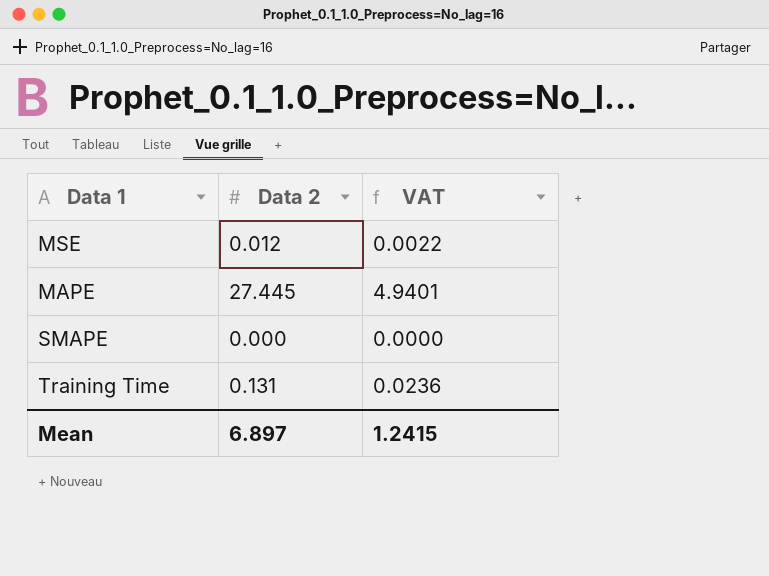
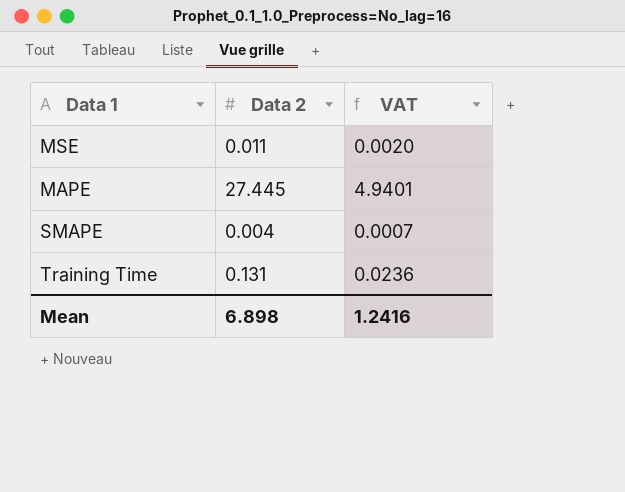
MSE | Data 2: 0.012 -> 0.011
MSE | VAT: 0.0022 -> 0.0020
SMAPE | Data 2: 0.000 -> 0.004
SMAPE | VAT: 0.0000 -> 0.0007
Mean | Data 2: 6.897 -> 6.898
Mean | VAT: 1.2415 -> 1.2416

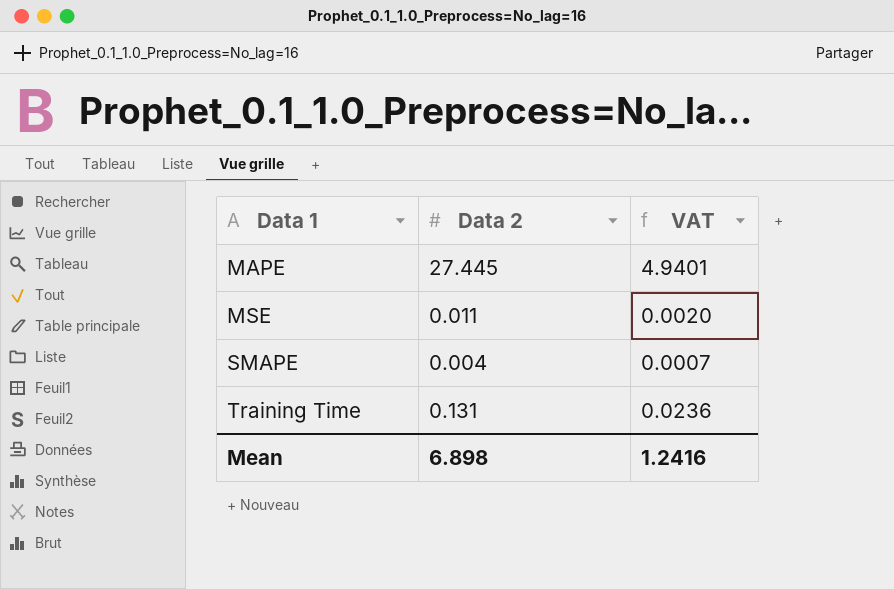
row order: none -> Data 1 ascending

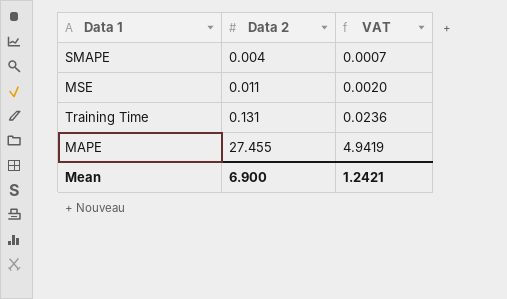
row order: Data 1 ascending -> Data 2 ascending
MAPE | Data 2: 27.445 -> 27.455
MAPE | VAT: 4.9401 -> 4.9419
Mean | Data 2: 6.898 -> 6.900
Mean | VAT: 1.2416 -> 1.2421

